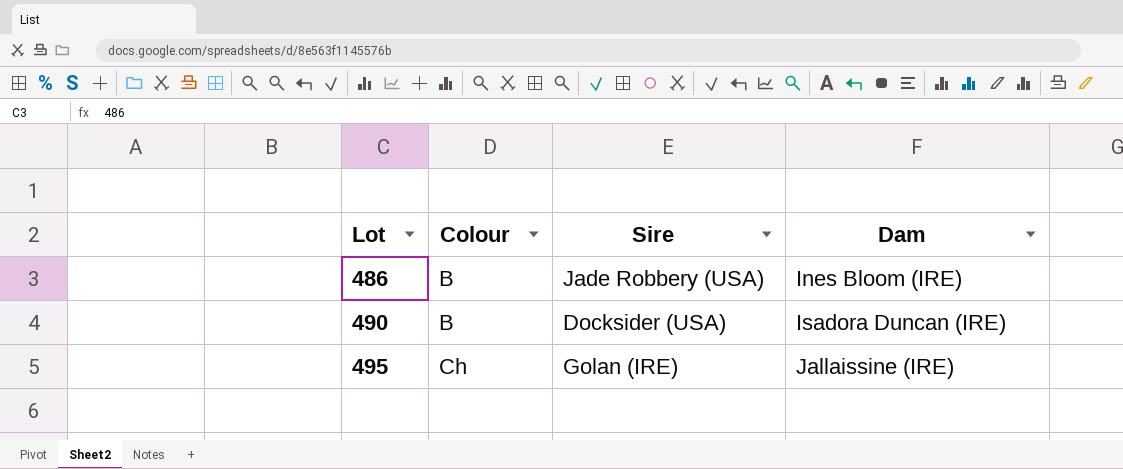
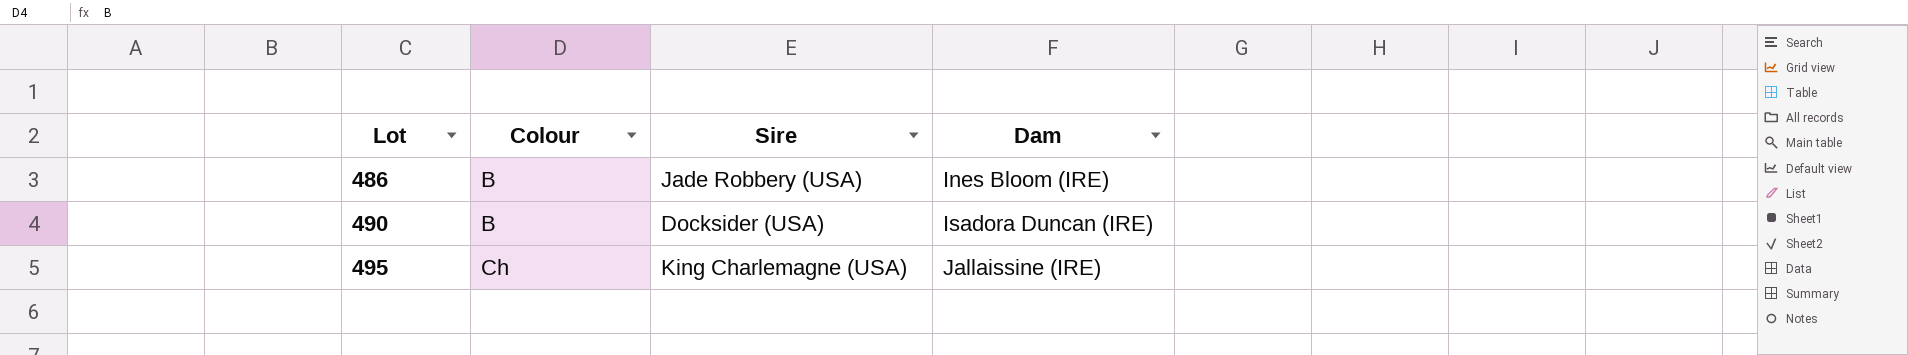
495 | Sire: Golan (IRE) -> King Charlemagne (USA)

